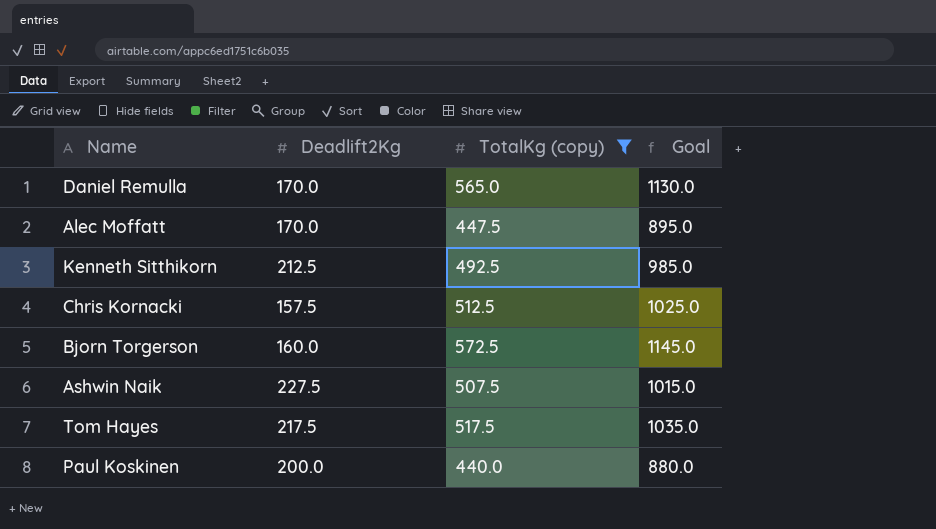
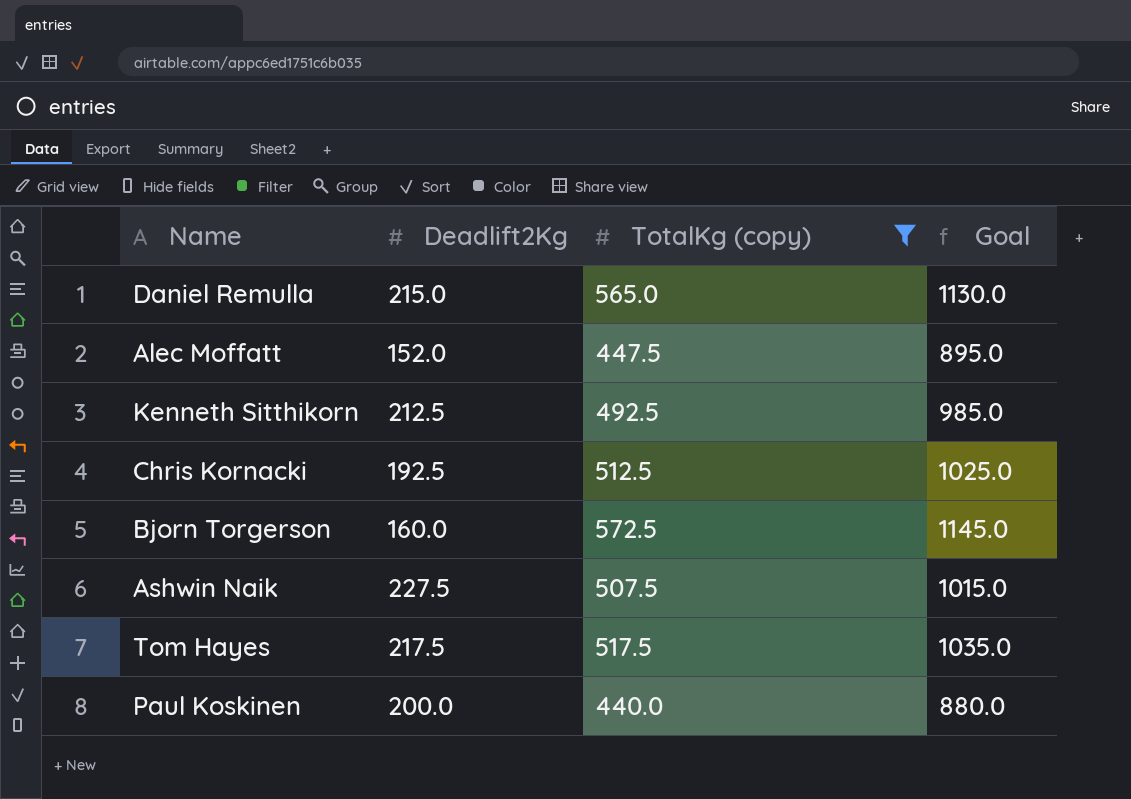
Daniel Remulla | Deadlift2Kg: 170.0 -> 215.0
Alec Moffatt | Deadlift2Kg: 170.0 -> 152.0
Chris Kornacki | Deadlift2Kg: 157.5 -> 192.5

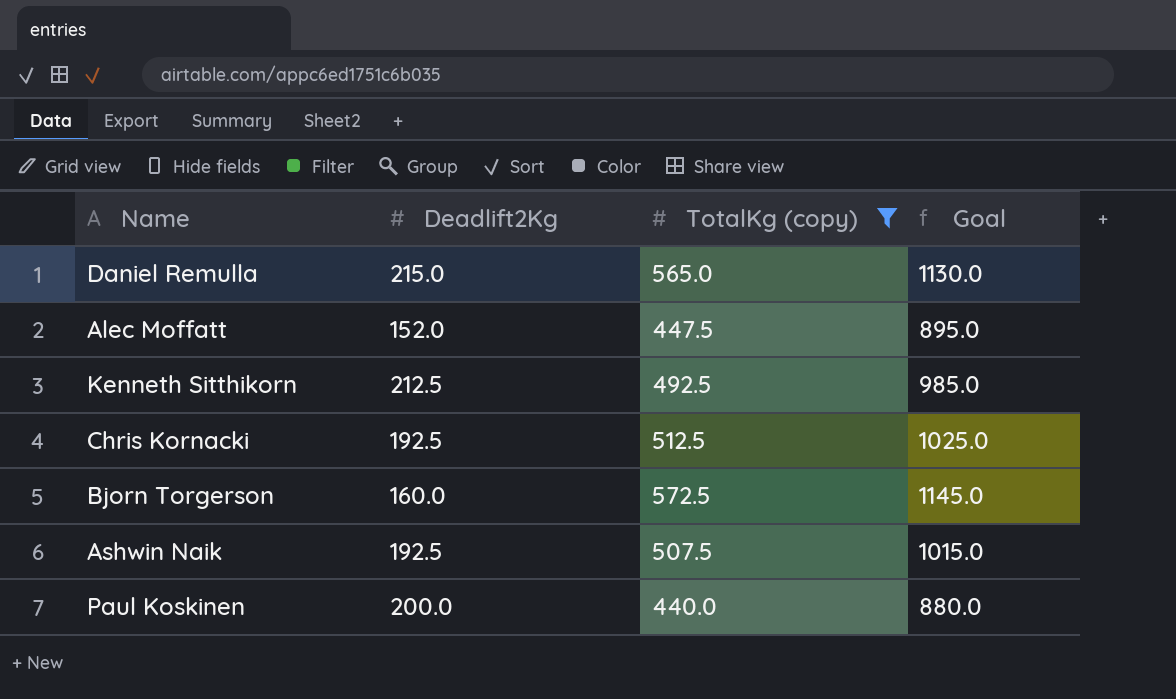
row Tom Hayes: 217.5 | 517.5 | 1035.0 -> none
Ashwin Naik | Deadlift2Kg: 227.5 -> 192.5

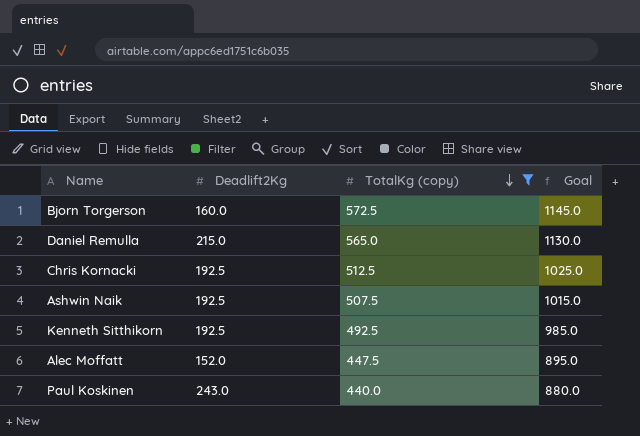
row order: none -> TotalKg (copy) descending
Kenneth Sitthikorn | Deadlift2Kg: 212.5 -> 192.5
Paul Koskinen | Deadlift2Kg: 200.0 -> 243.0

